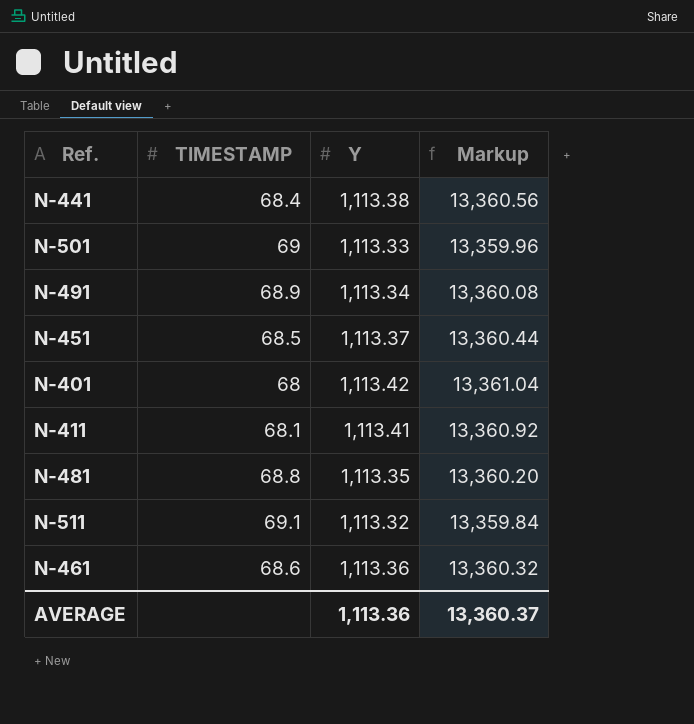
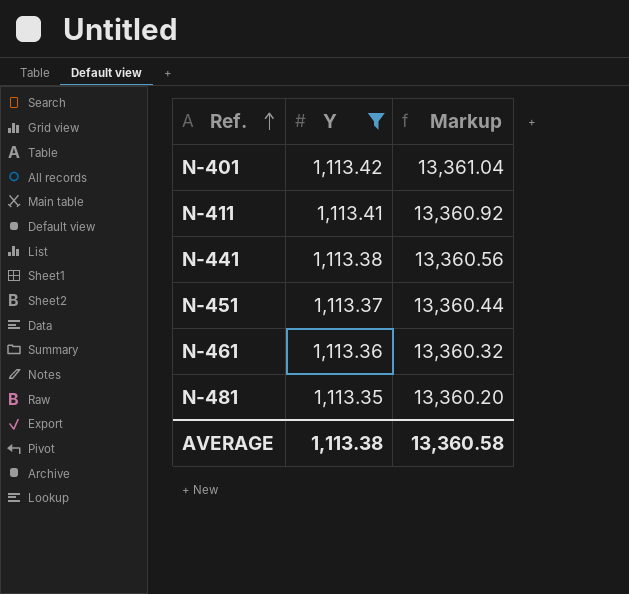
filter: none -> Y >= 1,113.35
row order: none -> Ref. ascending
column TIMESTAMP | position: 2 -> none
AVERAGE | Y: 1,113.36 -> 1,113.38
AVERAGE | Markup: 13,360.37 -> 13,360.58

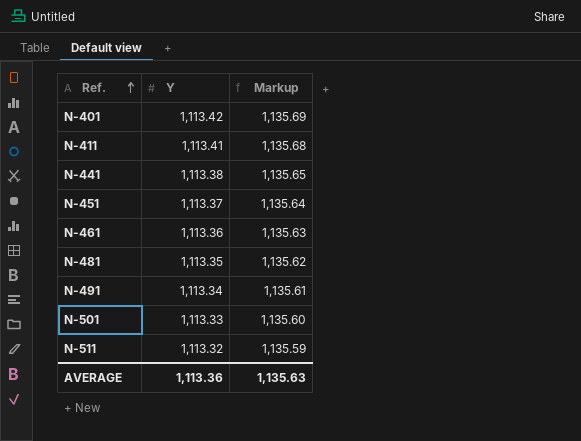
filter: Y >= 1,113.35 -> none
column Markup | formula: [Y] * 12 -> [Y] * 1.02
AVERAGE | Y: 1,113.38 -> 1,113.36
AVERAGE | Markup: 13,360.58 -> 1,135.63

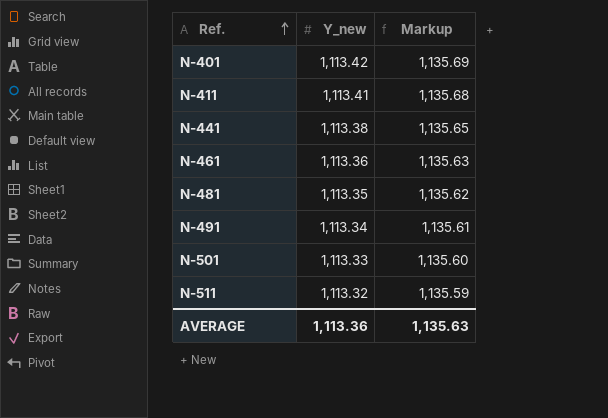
column name: Y -> Y_new
row N-451: 1,113.37 | 1,135.64 -> none

